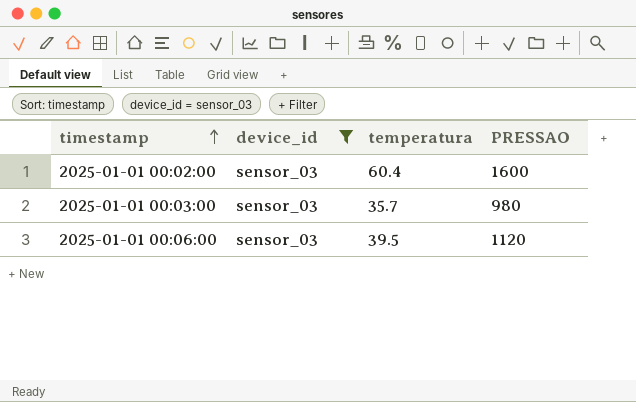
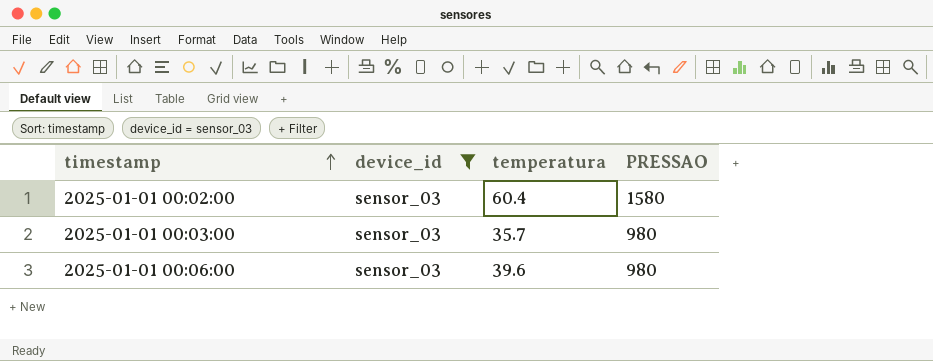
2025-01-01 00:02:00 | PRESSAO: 1600 -> 1580
2025-01-01 00:06:00 | temperatura: 39.5 -> 39.6
2025-01-01 00:06:00 | PRESSAO: 1120 -> 980

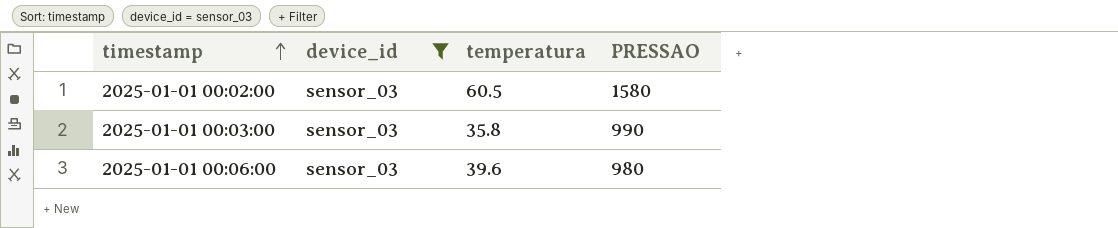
2025-01-01 00:02:00 | temperatura: 60.4 -> 60.5
2025-01-01 00:03:00 | temperatura: 35.7 -> 35.8
2025-01-01 00:03:00 | PRESSAO: 980 -> 990

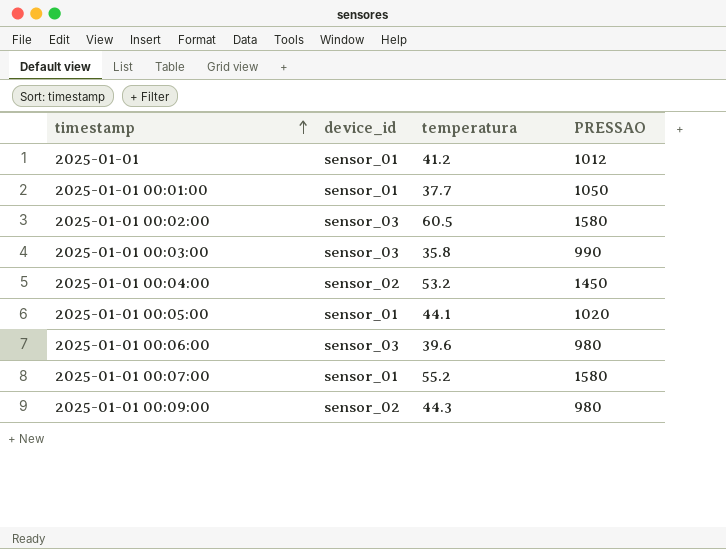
filter: device_id = sensor_03 -> none

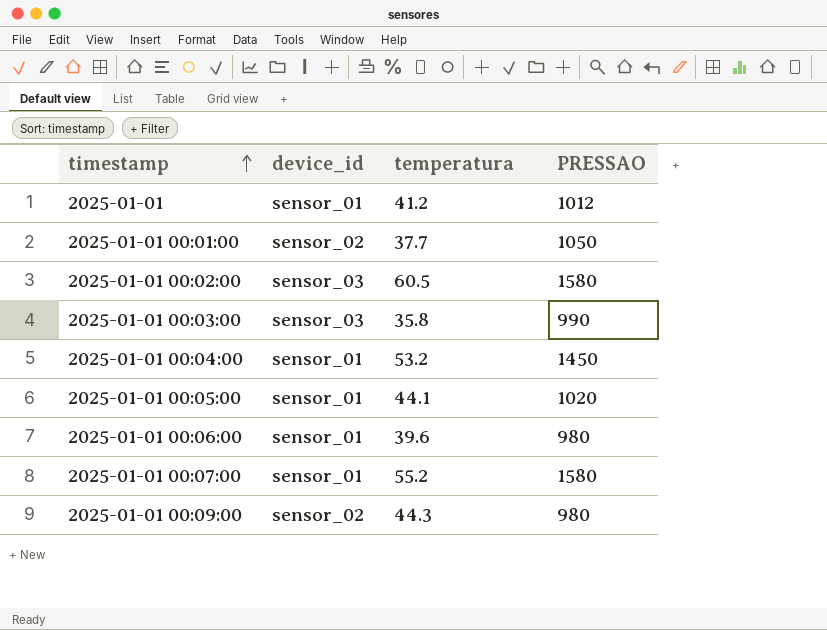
2025-01-01 00:01:00 | device_id: sensor_01 -> sensor_02
2025-01-01 00:04:00 | device_id: sensor_02 -> sensor_01
2025-01-01 00:06:00 | device_id: sensor_03 -> sensor_01

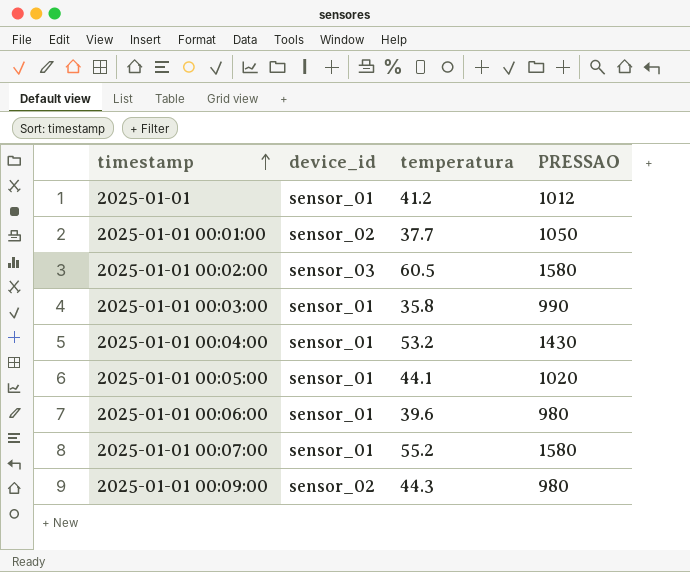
2025-01-01 00:03:00 | device_id: sensor_03 -> sensor_01
2025-01-01 00:04:00 | PRESSAO: 1450 -> 1430

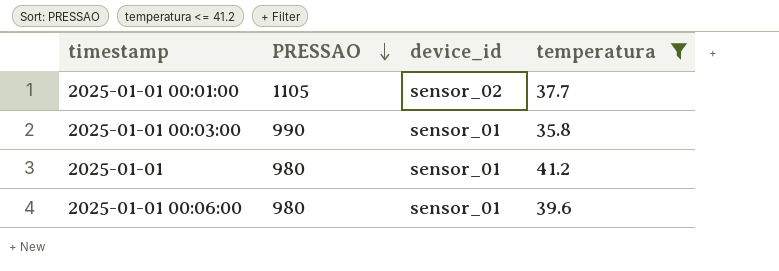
filter: none -> temperatura <= 41.2
row order: timestamp ascending -> PRESSAO descending
column PRESSAO | position: 4 -> 2
2025-01-01 00:01:00 | PRESSAO: 1050 -> 1105
2025-01-01 | PRESSAO: 1012 -> 980

